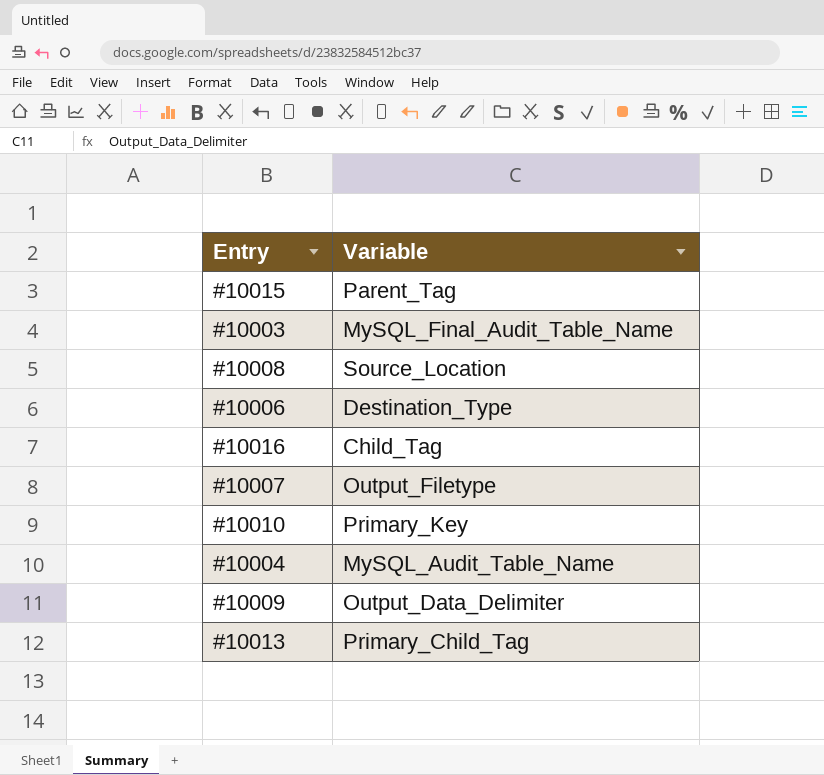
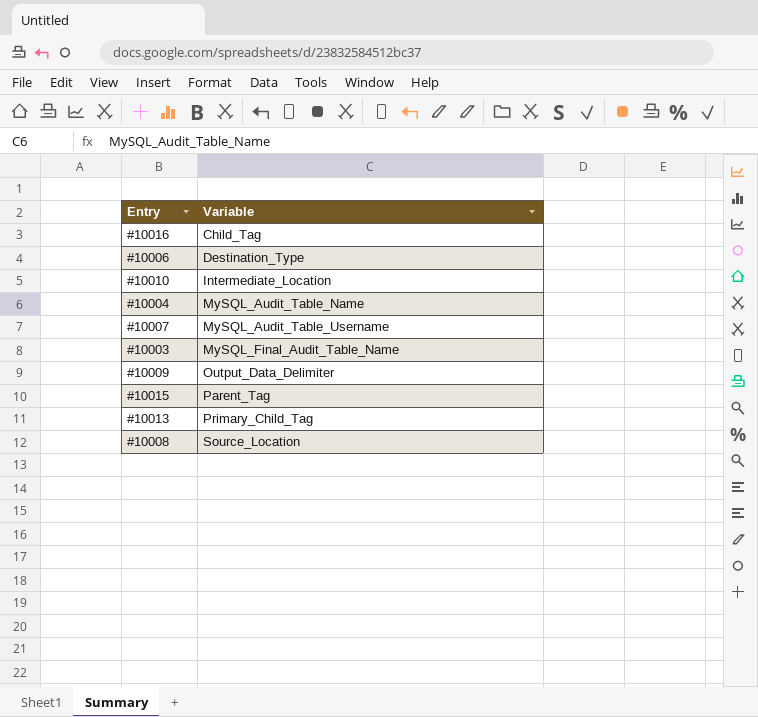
row order: none -> Variable ascending
#10010 | Variable: Primary_Key -> Intermediate_Location
#10007 | Variable: Output_Filetype -> MySQL_Audit_Table_Username

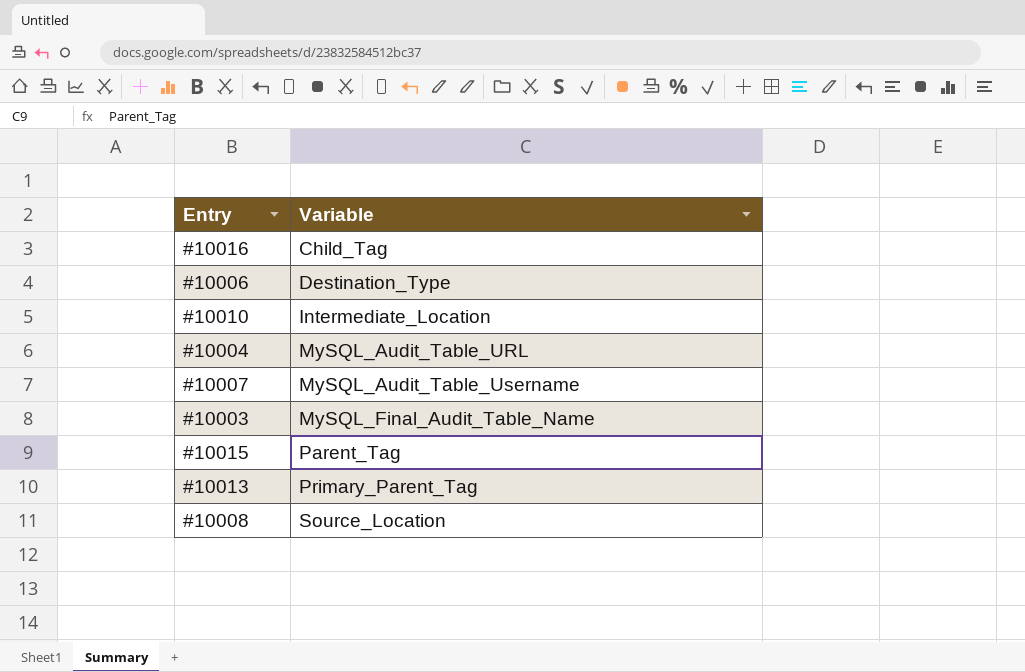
row #10009: Output_Data_Delimiter -> none
#10004 | Variable: MySQL_Audit_Table_Name -> MySQL_Audit_Table_URL
#10013 | Variable: Primary_Child_Tag -> Primary_Parent_Tag

